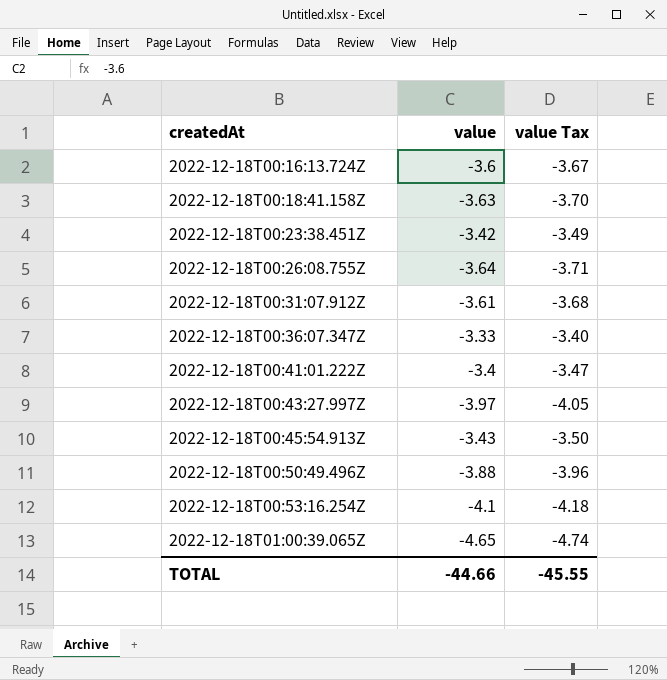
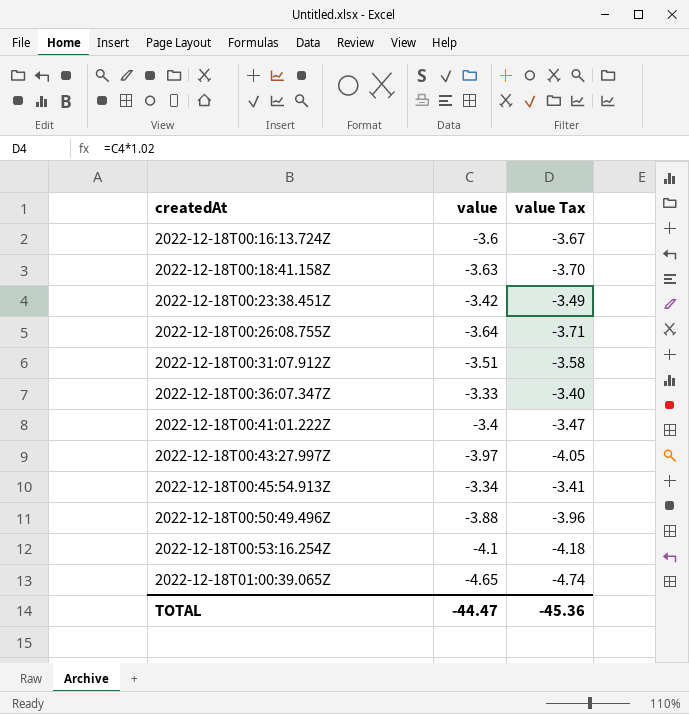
2022-12-18T00:31:07.912Z | value: -3.61 -> -3.51
2022-12-18T00:31:07.912Z | value Tax: -3.68 -> -3.58
2022-12-18T00:45:54.913Z | value: -3.43 -> -3.34
2022-12-18T00:45:54.913Z | value Tax: -3.50 -> -3.41
TOTAL | value: -44.66 -> -44.47
TOTAL | value Tax: -45.55 -> -45.36

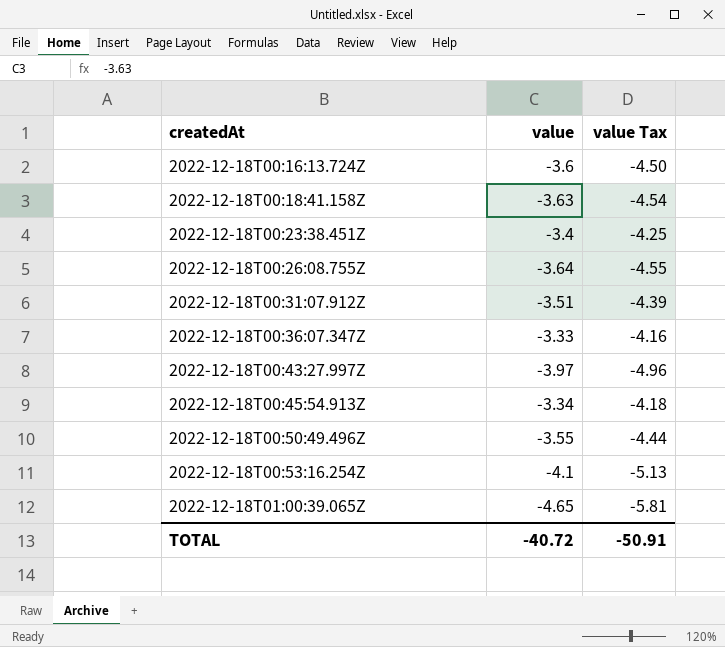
column value Tax | formula: [value] * 1.02 -> [value] * 1.25
row 2022-12-18T00:41:01.222Z: -3.4 | -3.47 -> none
2022-12-18T00:23:38.451Z | value: -3.42 -> -3.4
2022-12-18T00:50:49.496Z | value: -3.88 -> -3.55
TOTAL | value: -44.47 -> -40.72
TOTAL | value Tax: -45.36 -> -50.91

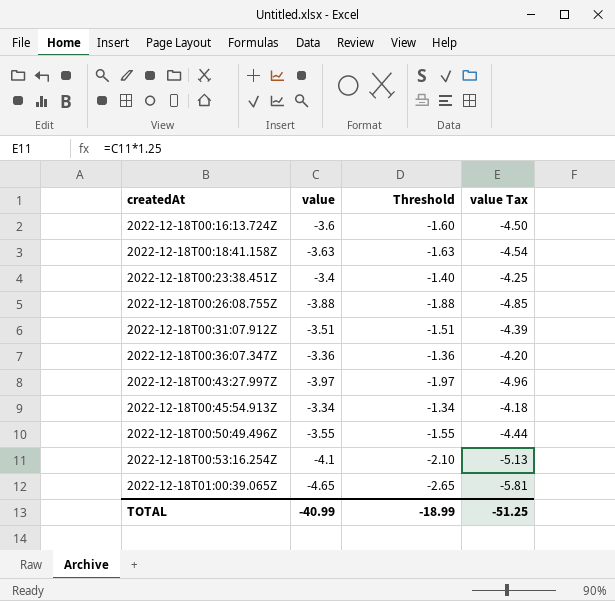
column Threshold | formula: none -> [value] + 2
2022-12-18T00:26:08.755Z | value: -3.64 -> -3.88
2022-12-18T00:26:08.755Z | value Tax: -4.55 -> -4.85
2022-12-18T00:36:07.347Z | value: -3.33 -> -3.36
2022-12-18T00:36:07.347Z | value Tax: -4.16 -> -4.20
TOTAL | value: -40.72 -> -40.99
TOTAL | value Tax: -50.91 -> -51.25

